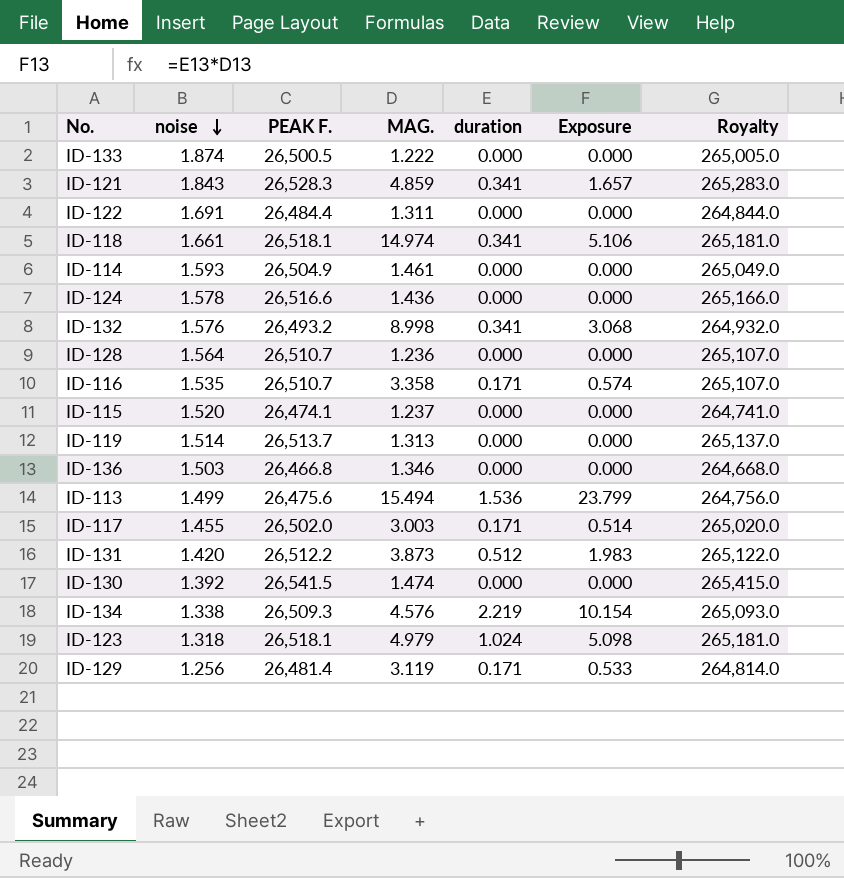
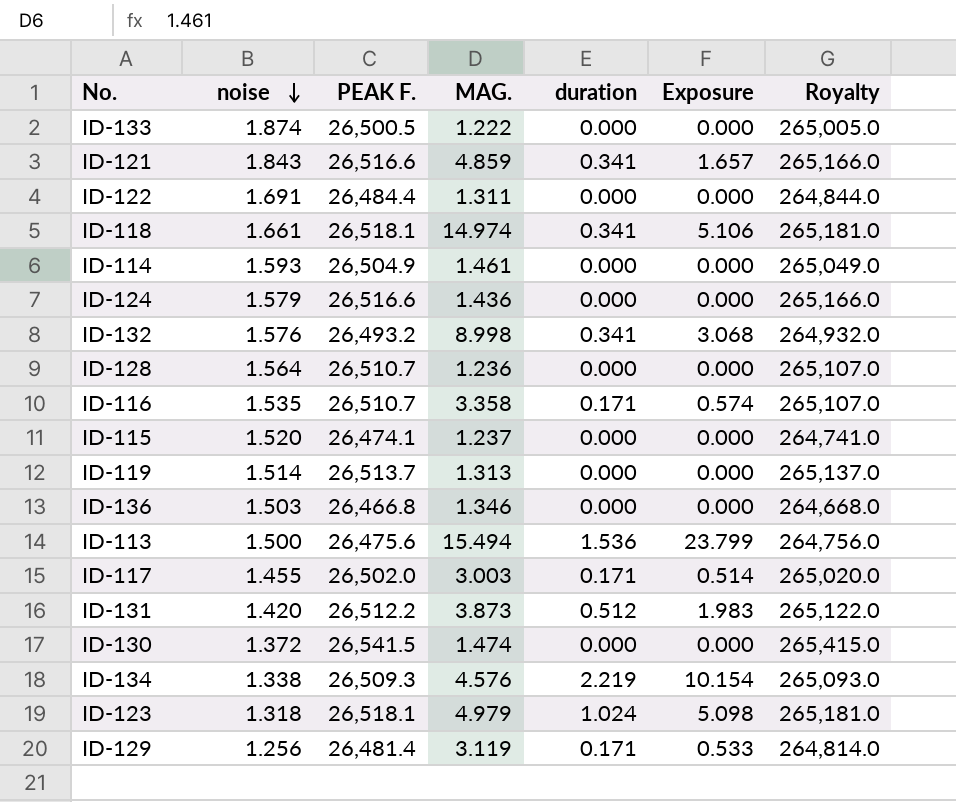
ID-121 | PEAK F.: 26,528.3 -> 26,516.6
ID-121 | Royalty: 265,283.0 -> 265,166.0
ID-124 | noise: 1.578 -> 1.579
ID-113 | noise: 1.499 -> 1.500
ID-130 | noise: 1.392 -> 1.372

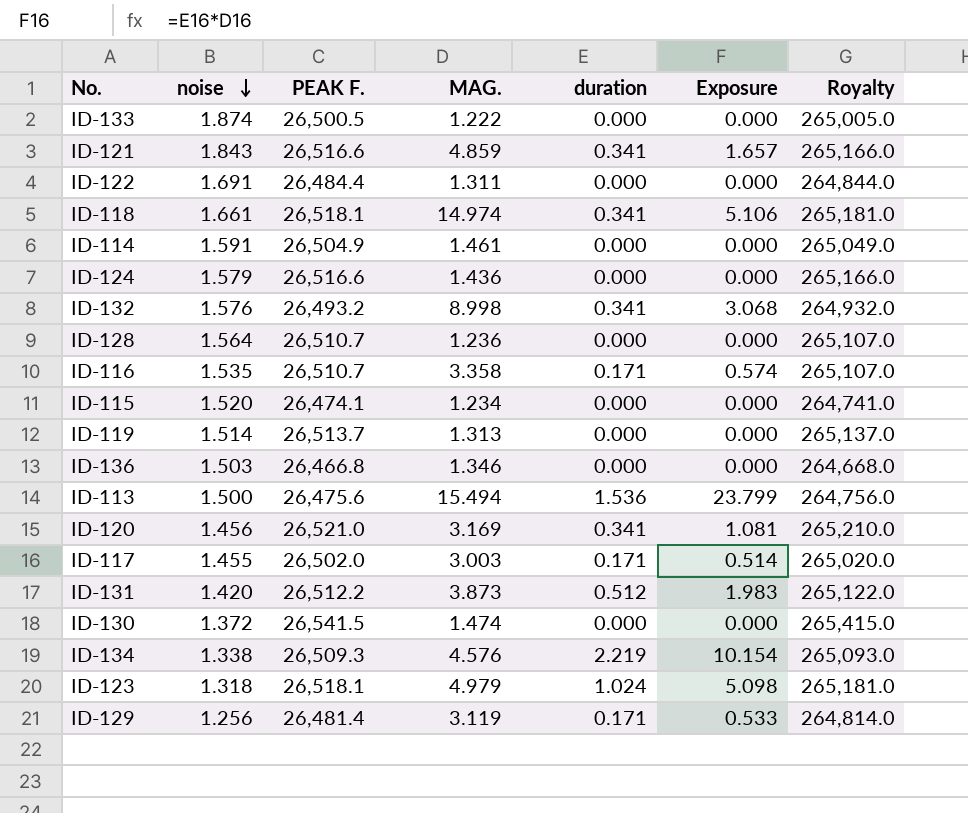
ID-114 | noise: 1.593 -> 1.591
ID-115 | MAG.: 1.237 -> 1.234
row ID-120: none -> 1.456 | 26,521.0 | 3.169 | 0.341 | 1.081 | 265,210.0

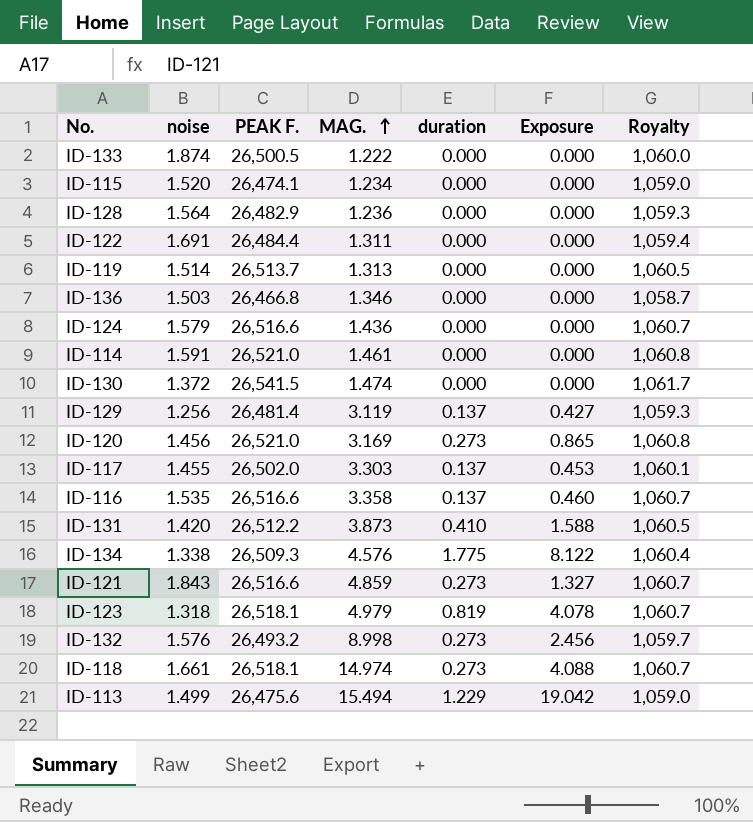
row order: noise descending -> MAG. ascending
column Royalty | formula: [PEAK F.] * 10 -> [PEAK F.] * 0.04
ID-128 | PEAK F.: 26,510.7 -> 26,482.9
ID-114 | PEAK F.: 26,504.9 -> 26,521.0
ID-129 | duration: 0.171 -> 0.137
ID-129 | Exposure: 0.533 -> 0.427
ID-120 | duration: 0.341 -> 0.273
ID-120 | Exposure: 1.081 -> 0.865
ID-117 | MAG.: 3.003 -> 3.303
ID-117 | duration: 0.171 -> 0.137
ID-117 | Exposure: 0.514 -> 0.453
ID-116 | PEAK F.: 26,510.7 -> 26,516.6
ID-116 | duration: 0.171 -> 0.137
ID-116 | Exposure: 0.574 -> 0.460
ID-131 | duration: 0.512 -> 0.410
ID-131 | Exposure: 1.983 -> 1.588
ID-134 | duration: 2.219 -> 1.775
ID-134 | Exposure: 10.154 -> 8.122
ID-121 | duration: 0.341 -> 0.273
ID-121 | Exposure: 1.657 -> 1.327
ID-123 | duration: 1.024 -> 0.819
ID-123 | Exposure: 5.098 -> 4.078
ID-132 | duration: 0.341 -> 0.273
ID-132 | Exposure: 3.068 -> 2.456
ID-118 | duration: 0.341 -> 0.273
ID-118 | Exposure: 5.106 -> 4.088
ID-113 | noise: 1.500 -> 1.499
ID-113 | duration: 1.536 -> 1.229
ID-113 | Exposure: 23.799 -> 19.042

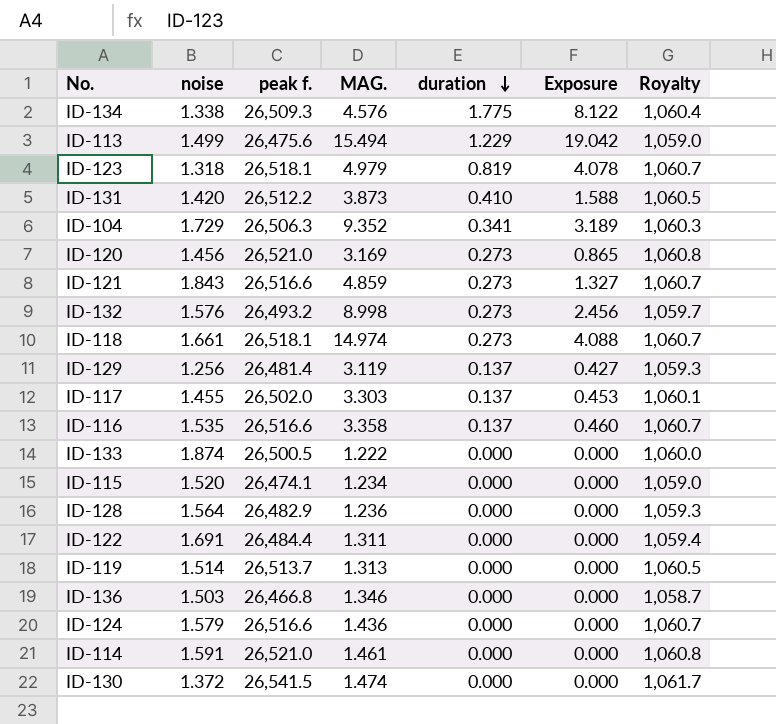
row order: MAG. ascending -> duration descending
column name: PEAK F. -> peak f.
row ID-104: none -> 1.729 | 26,506.3 | 9.352 | 0.341 | 3.189 | 1,060.3

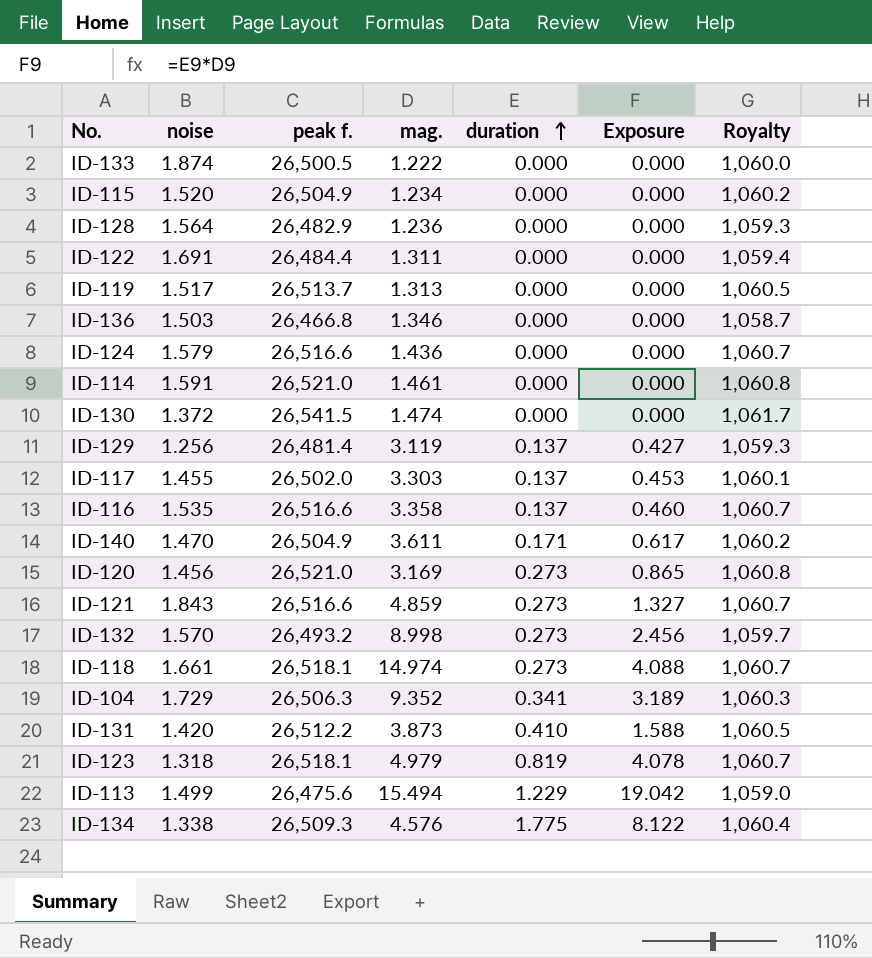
row order: duration descending -> duration ascending
column name: MAG. -> mag.
ID-115 | peak f.: 26,474.1 -> 26,504.9
ID-115 | Royalty: 1,059.0 -> 1,060.2
ID-119 | noise: 1.514 -> 1.517
row ID-140: none -> 1.470 | 26,504.9 | 3.611 | 0.171 | 0.617 | 1,060.2
ID-132 | noise: 1.576 -> 1.570

